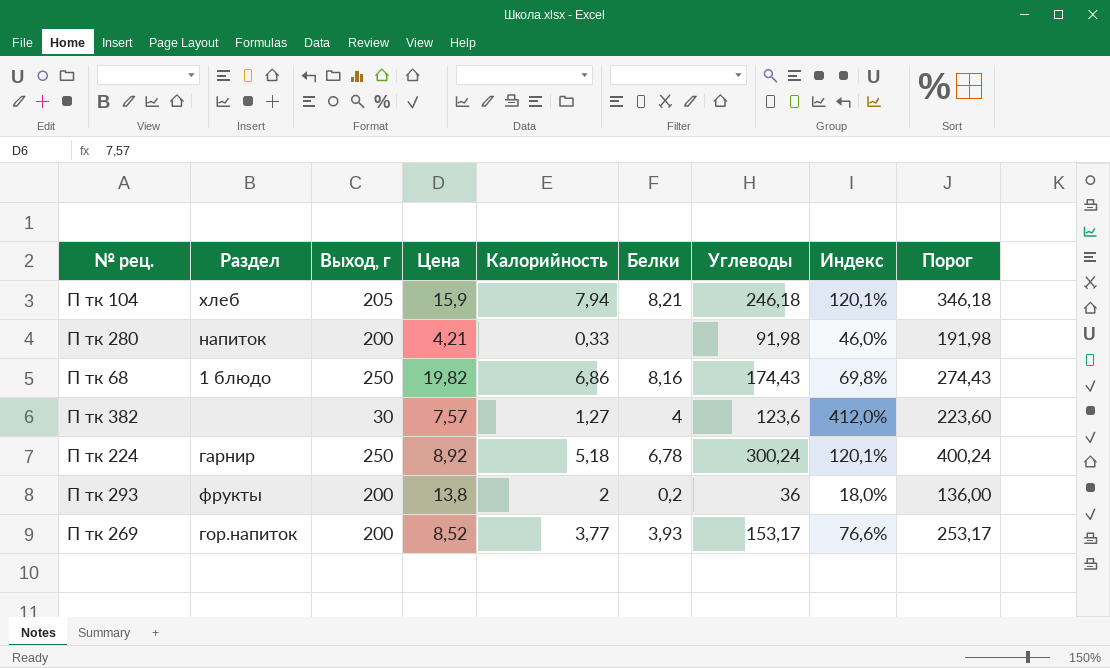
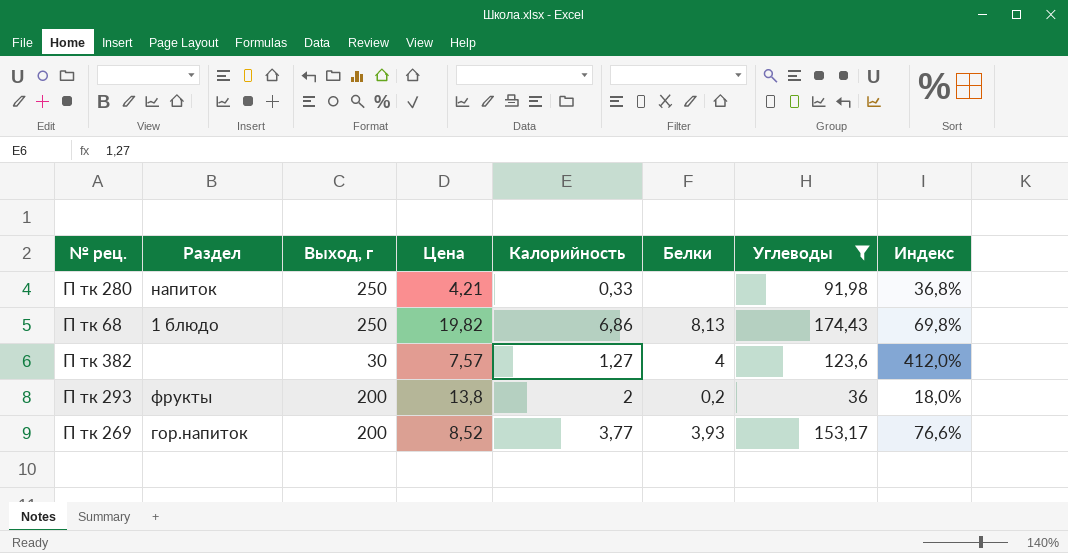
filter: none -> Углеводы <= 174,43
column Порог | formula: [Углеводы] + 100 -> none
П тк 280 | Выход, г: 200 -> 250
П тк 280 | Индекс: 46,0% -> 36,8%
П тк 68 | Белки: 8,16 -> 8,13

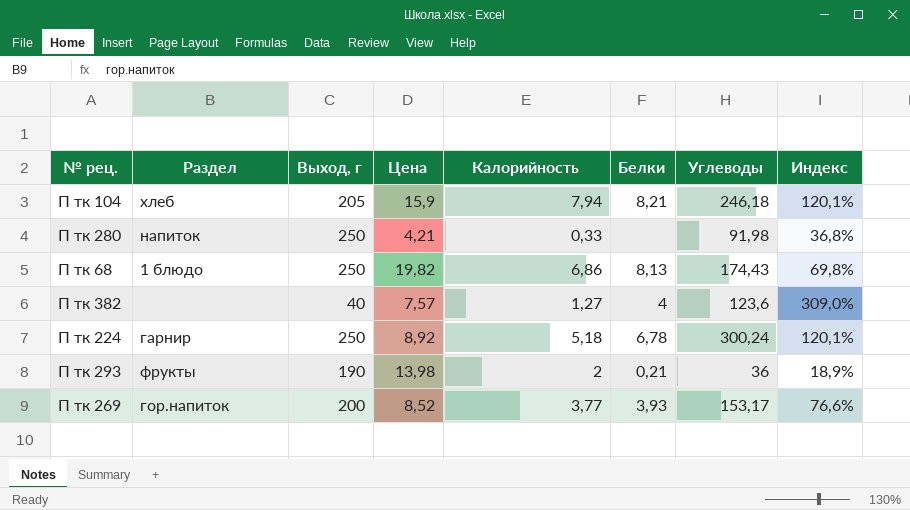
filter: Углеводы <= 174,43 -> none
П тк 382 | Выход, г: 30 -> 40
П тк 382 | Индекс: 412,0% -> 309,0%
П тк 293 | Выход, г: 200 -> 190
П тк 293 | Цена: 13,8 -> 13,98
П тк 293 | Белки: 0,2 -> 0,21
П тк 293 | Индекс: 18,0% -> 18,9%

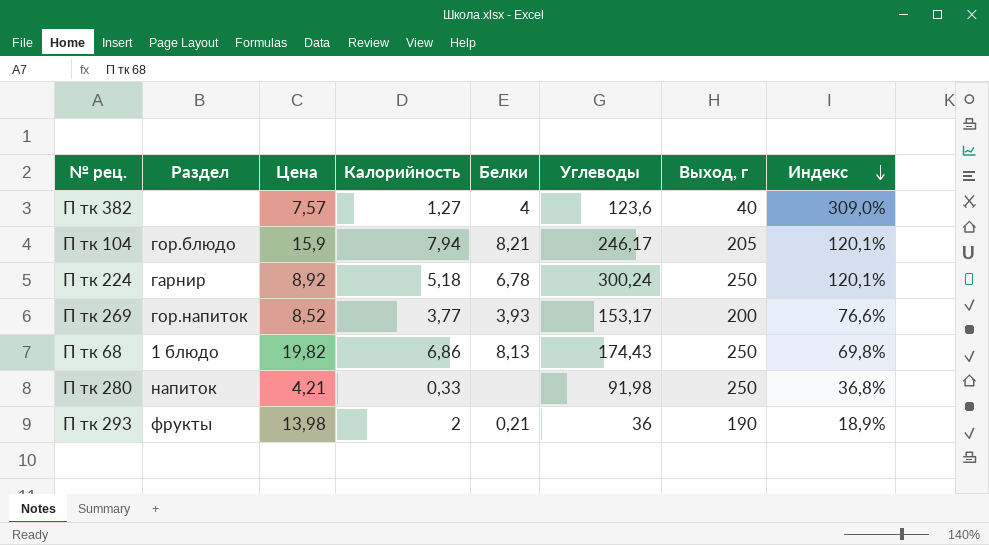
row order: none -> Индекс descending
column Выход, г | position: 3 -> 7
П тк 104 | Раздел: хлеб -> гор.блюдо
П тк 104 | Углеводы: 246,18 -> 246,17

